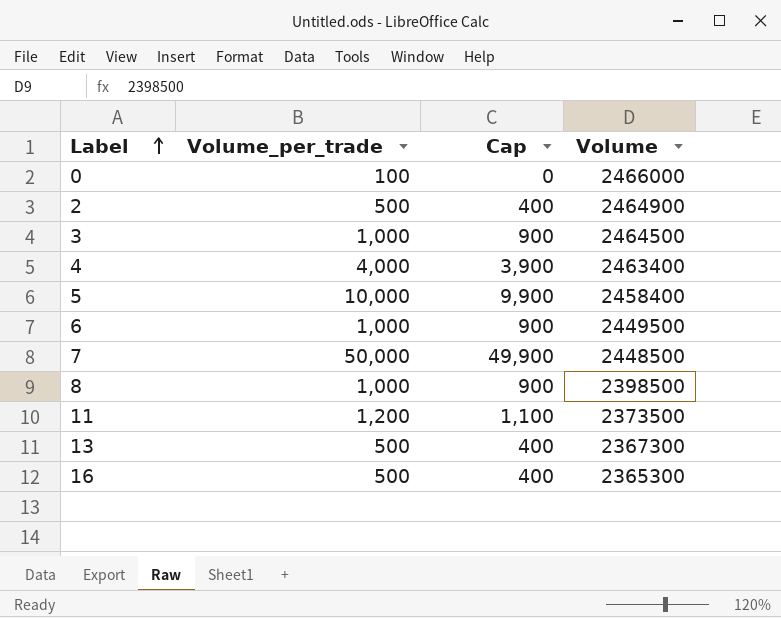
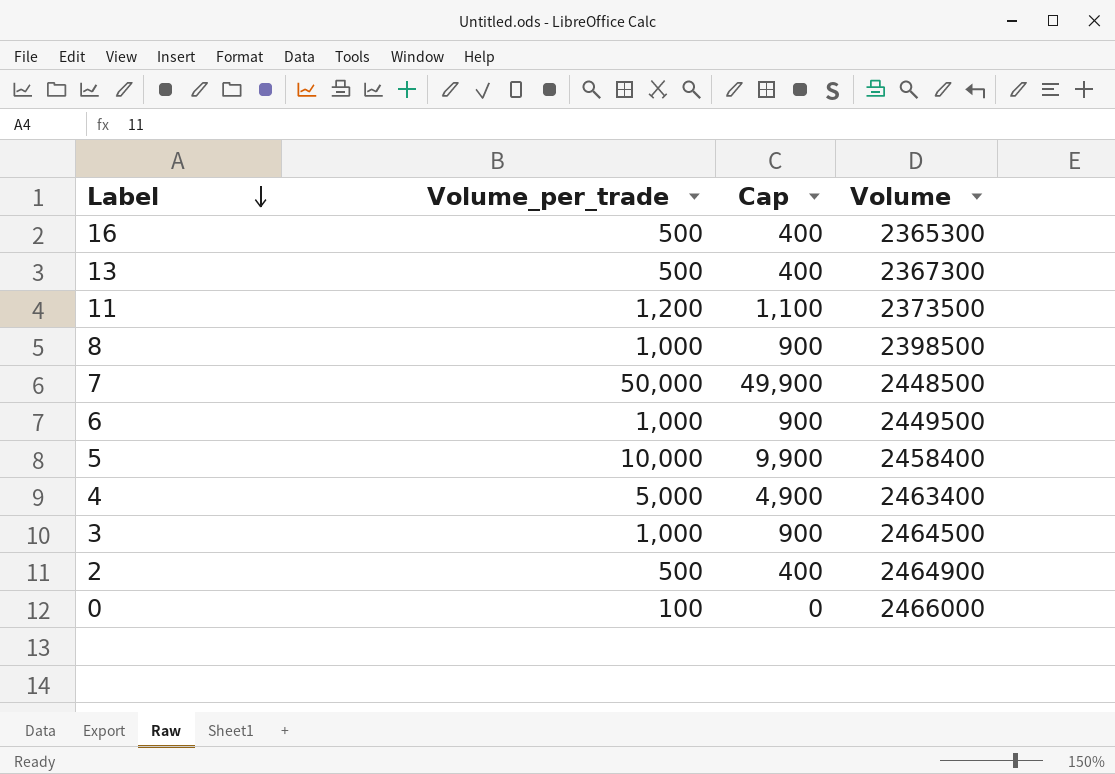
row order: Label ascending -> Label descending
4 | Volume_per_trade: 4,000 -> 5,000
4 | Cap: 3,900 -> 4,900

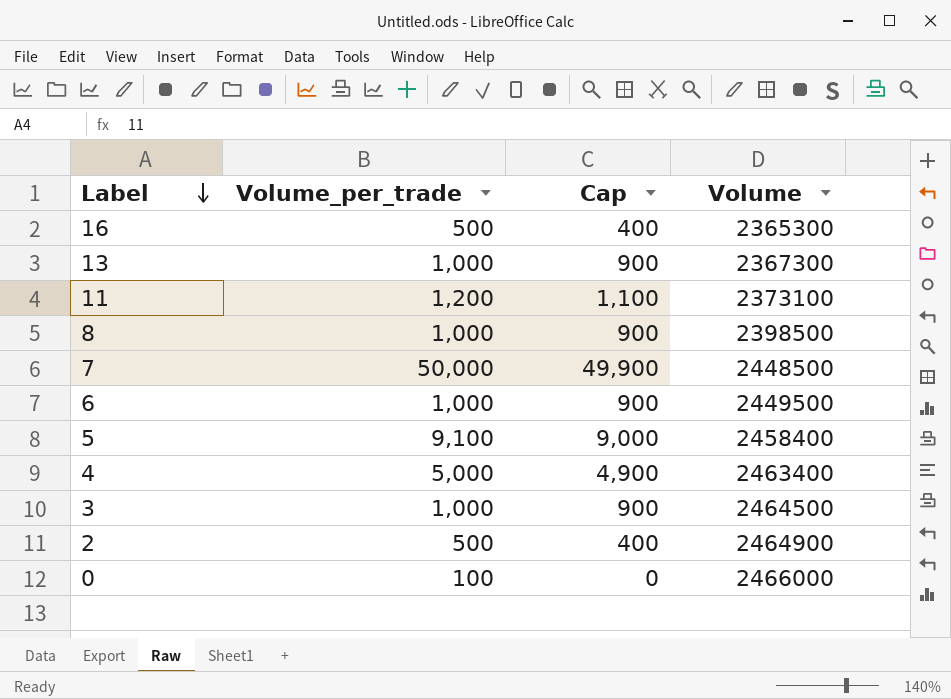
13 | Volume_per_trade: 500 -> 1,000
13 | Cap: 400 -> 900
11 | Volume: 2373500 -> 2373100
5 | Volume_per_trade: 10,000 -> 9,100
5 | Cap: 9,900 -> 9,000

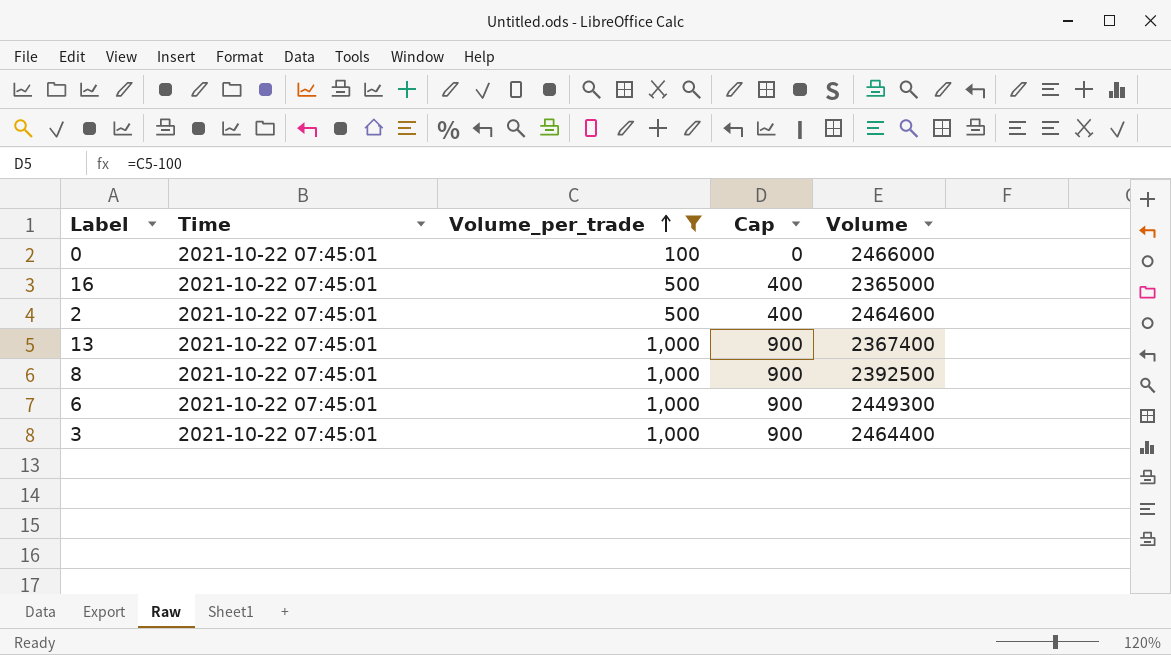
filter: none -> Volume_per_trade <= 1,000
row order: Label descending -> Volume_per_trade ascending
column Time | position: none -> 2
16 | Volume: 2365300 -> 2365000
2 | Volume: 2464900 -> 2464600
13 | Volume: 2367300 -> 2367400
8 | Volume: 2398500 -> 2392500
6 | Volume: 2449500 -> 2449300
3 | Volume: 2464500 -> 2464400

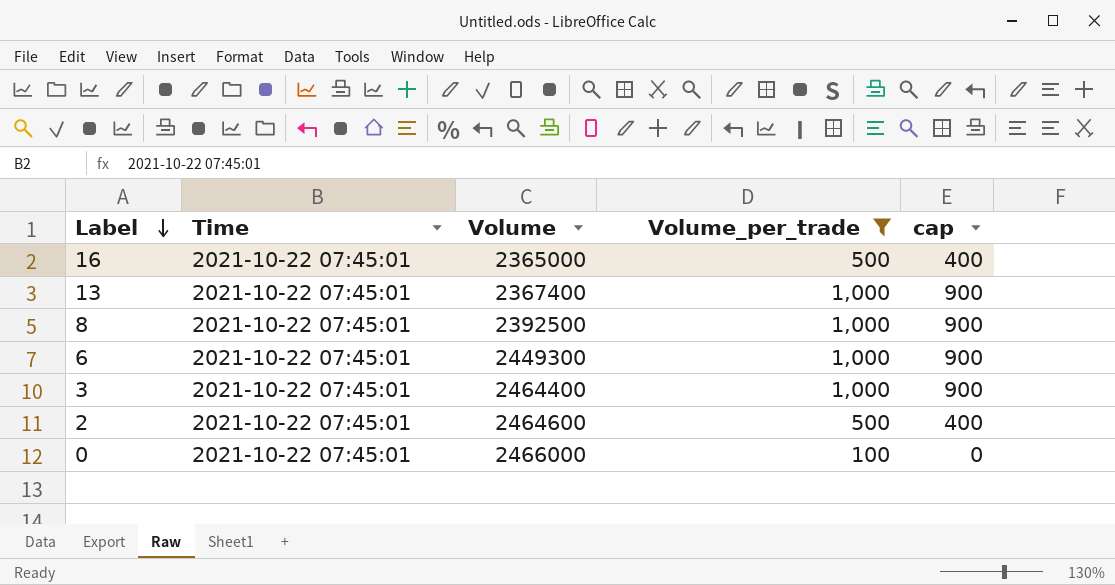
row order: Volume_per_trade ascending -> Label descending
column Volume | position: 5 -> 3
column name: Cap -> cap

